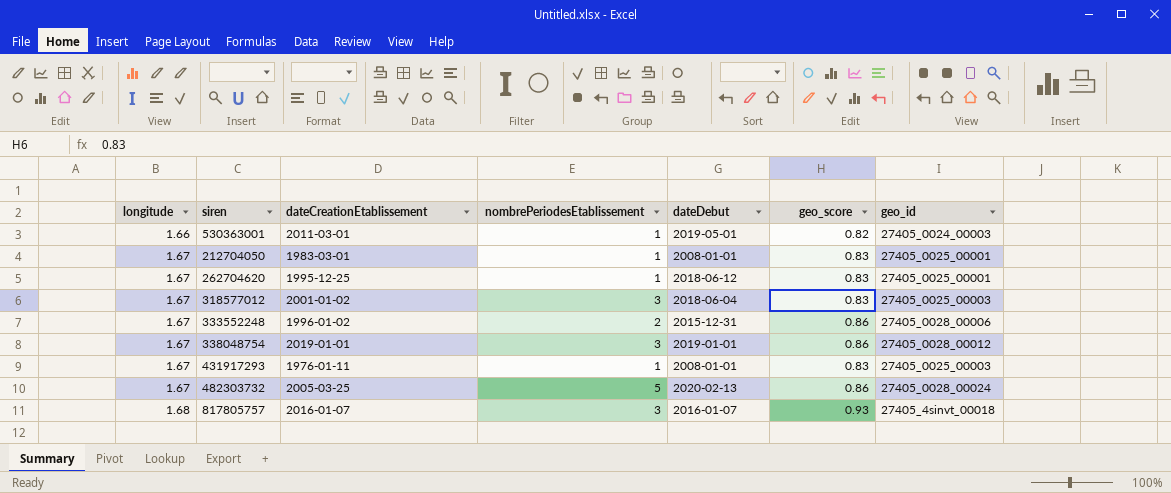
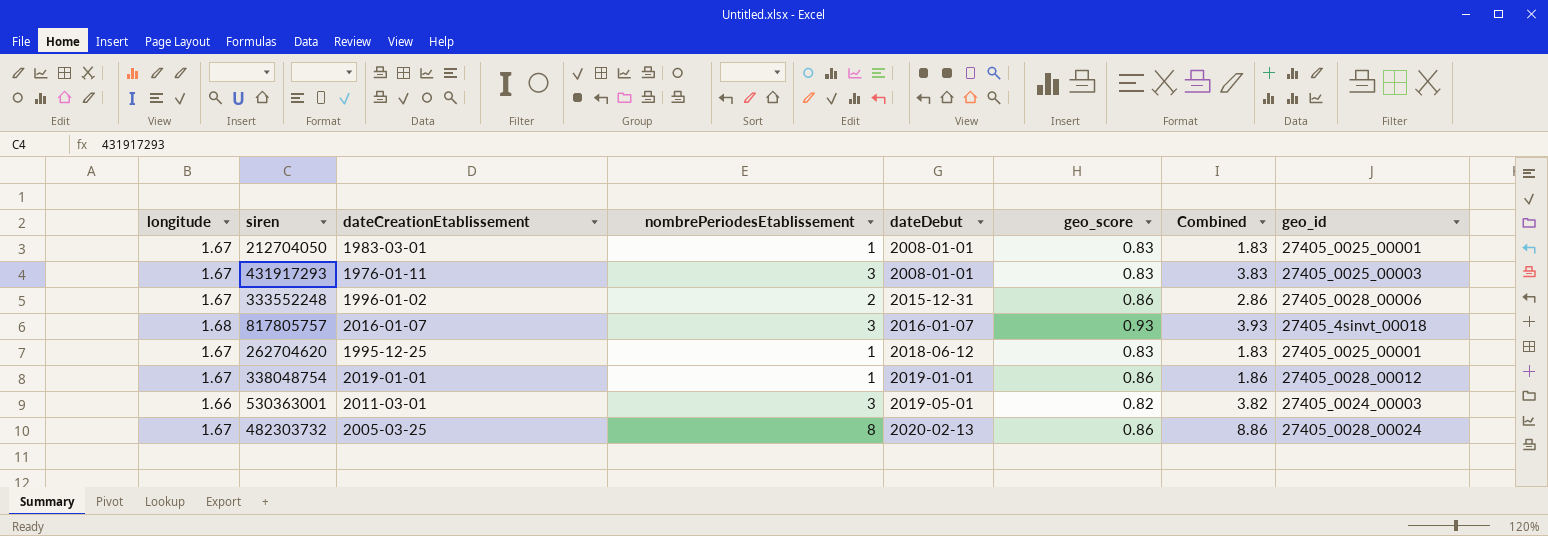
row order: longitude ascending -> dateDebut ascending
column Combined | formula: none -> [nombrePeriodesEtablissement] + [geo_score]
row 318577012: 1.67 | 2001-01-02 | 3 | 2018-06-04 | 0.83 | 27405_0025_00003 -> none
431917293 | nombrePeriodesEtablissement: 1 -> 3
338048754 | nombrePeriodesEtablissement: 3 -> 1
530363001 | nombrePeriodesEtablissement: 1 -> 3
482303732 | nombrePeriodesEtablissement: 5 -> 8

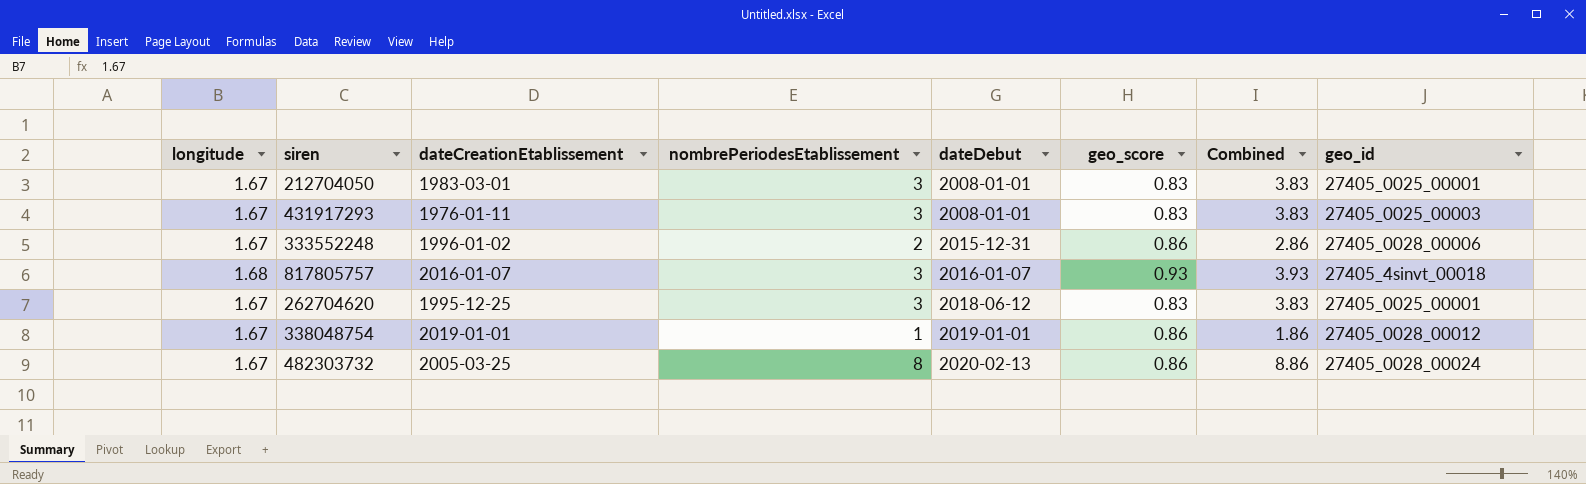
row 530363001: 1.66 | 2011-03-01 | 3 | 2019-05-01 | 0.82 | 3.82 | 27405_0024_00003 -> none
212704050 | nombrePeriodesEtablissement: 1 -> 3
212704050 | Combined: 1.83 -> 3.83
262704620 | nombrePeriodesEtablissement: 1 -> 3
262704620 | Combined: 1.83 -> 3.83

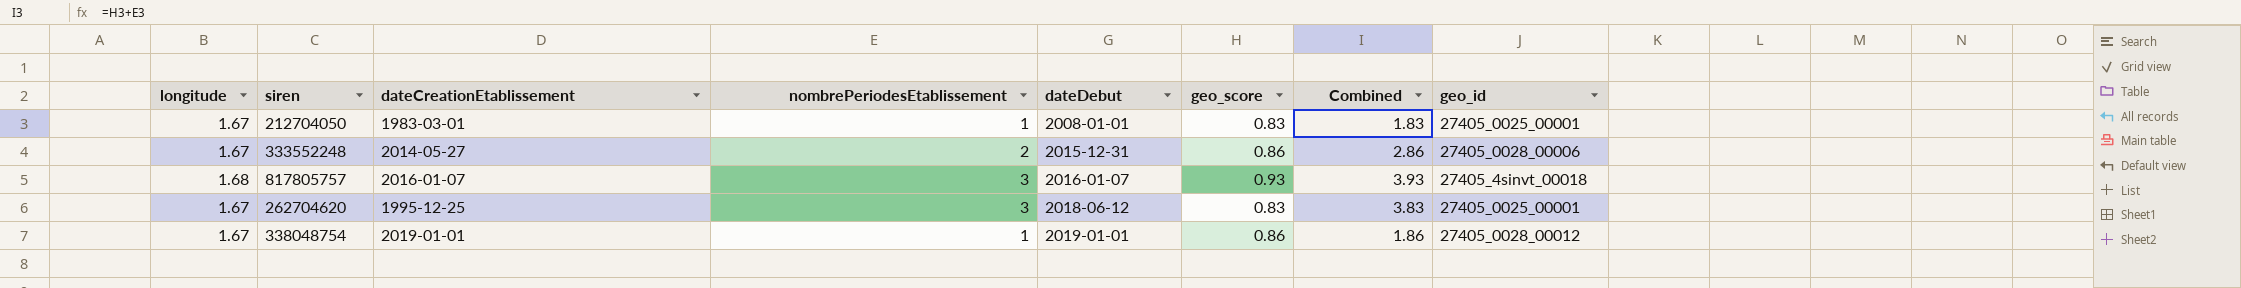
row 431917293: 1.67 | 1976-01-11 | 3 | 2008-01-01 | 0.83 | 3.83 | 27405_0025_00003 -> none
row 482303732: 1.67 | 2005-03-25 | 8 | 2020-02-13 | 0.86 | 8.86 | 27405_0028_00024 -> none
212704050 | nombrePeriodesEtablissement: 3 -> 1
212704050 | Combined: 3.83 -> 1.83
333552248 | dateCreationEtablissement: 1996-01-02 -> 2014-05-27

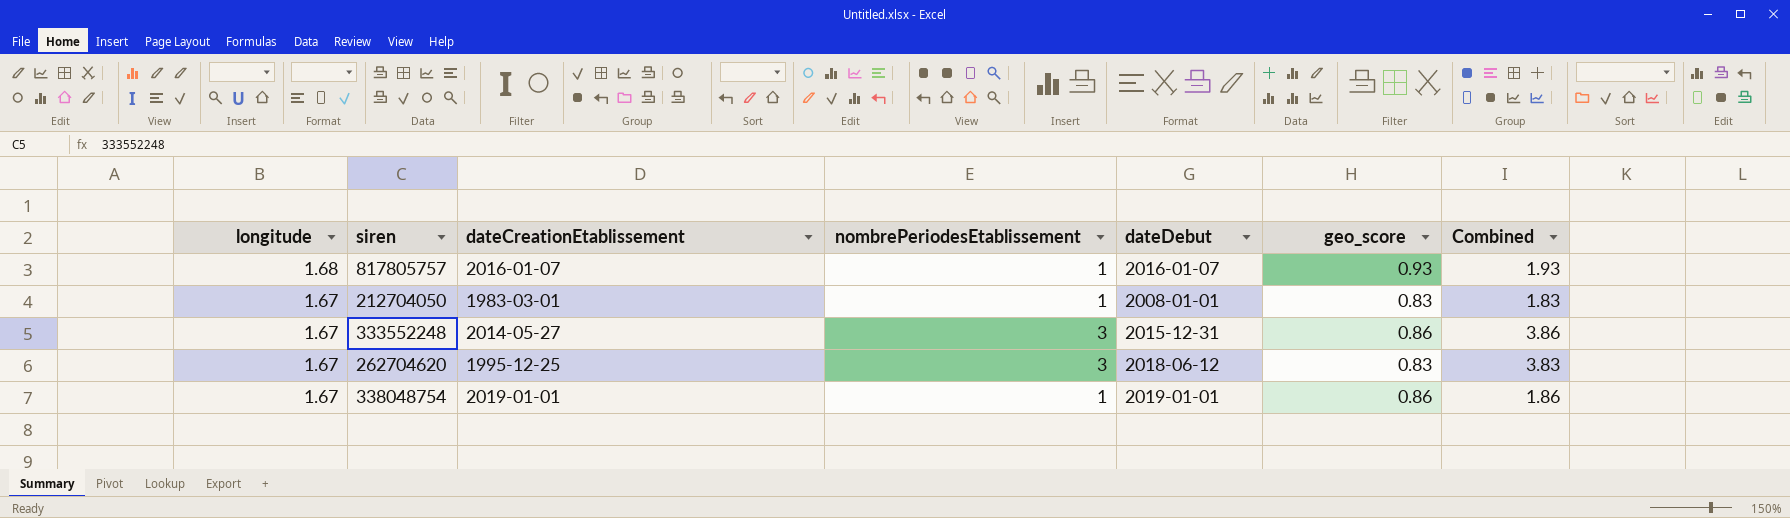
row order: dateDebut ascending -> longitude descending
column geo_id | position: 8 -> none
817805757 | nombrePeriodesEtablissement: 3 -> 1
817805757 | Combined: 3.93 -> 1.93
333552248 | nombrePeriodesEtablissement: 2 -> 3
333552248 | Combined: 2.86 -> 3.86

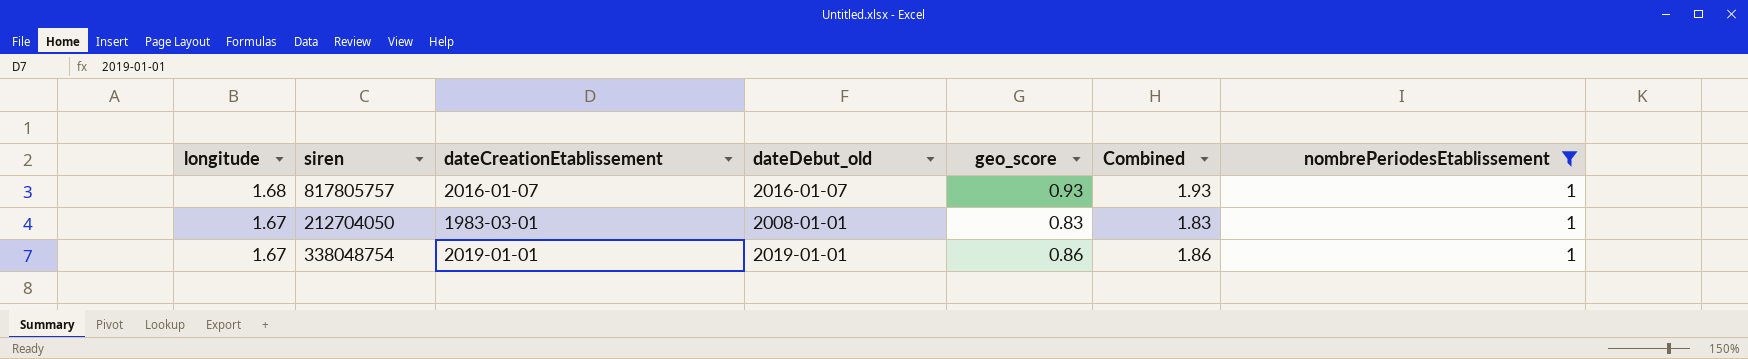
filter: none -> nombrePeriodesEtablissement = 1
column name: dateDebut -> dateDebut_old
column nombrePeriodesEtablissement | position: 4 -> 7

